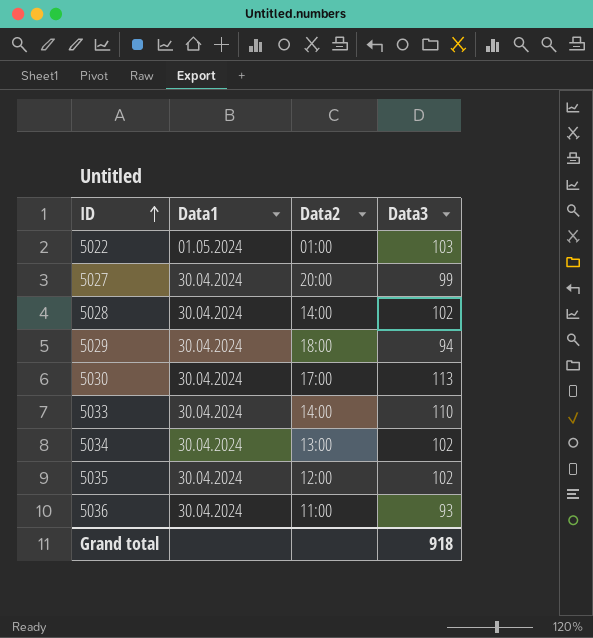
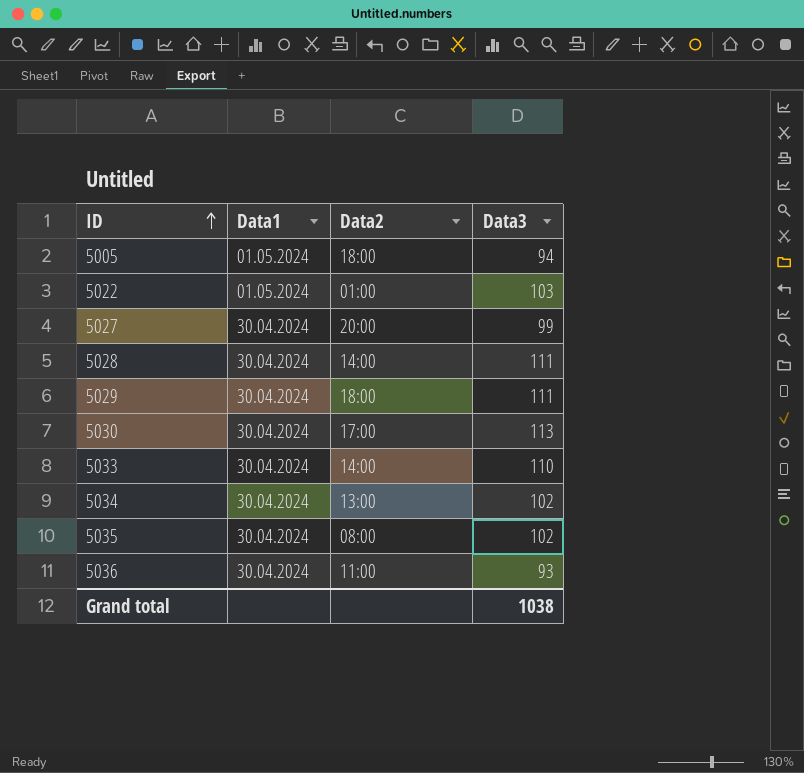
row 5005: none -> 01.05.2024 | 18:00 | 94
5028 | Data3: 102 -> 111
5029 | Data3: 94 -> 111
5035 | Data2: 12:00 -> 08:00
Grand total | Data3: 918 -> 1038

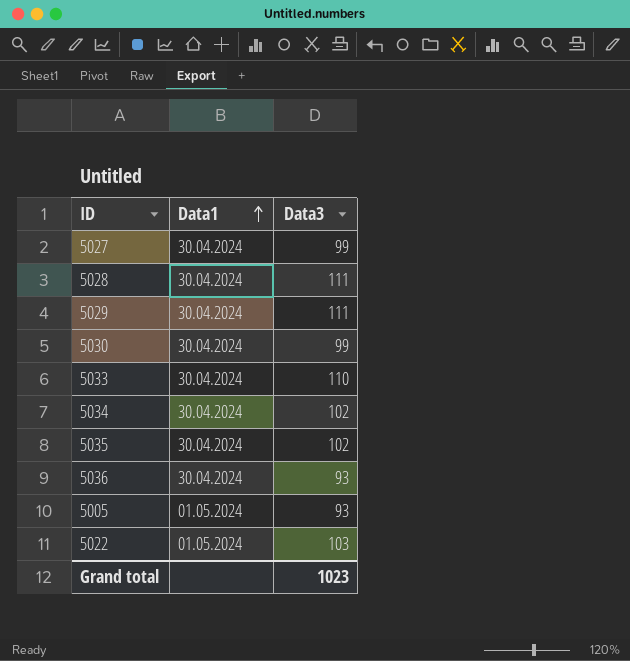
row order: ID ascending -> Data1 ascending
column Data2 | position: 3 -> none
5030 | Data3: 113 -> 99
5005 | Data3: 94 -> 93
Grand total | Data3: 1038 -> 1023

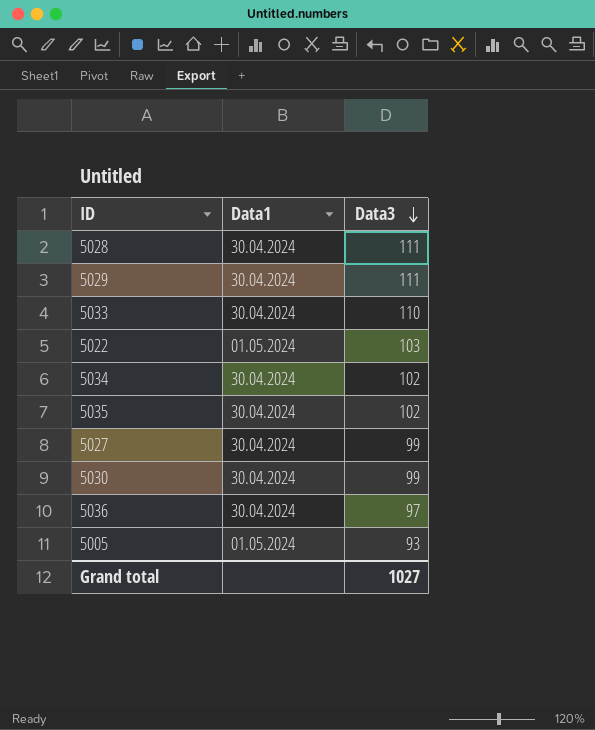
row order: Data1 ascending -> Data3 descending
5036 | Data3: 93 -> 97
Grand total | Data3: 1023 -> 1027

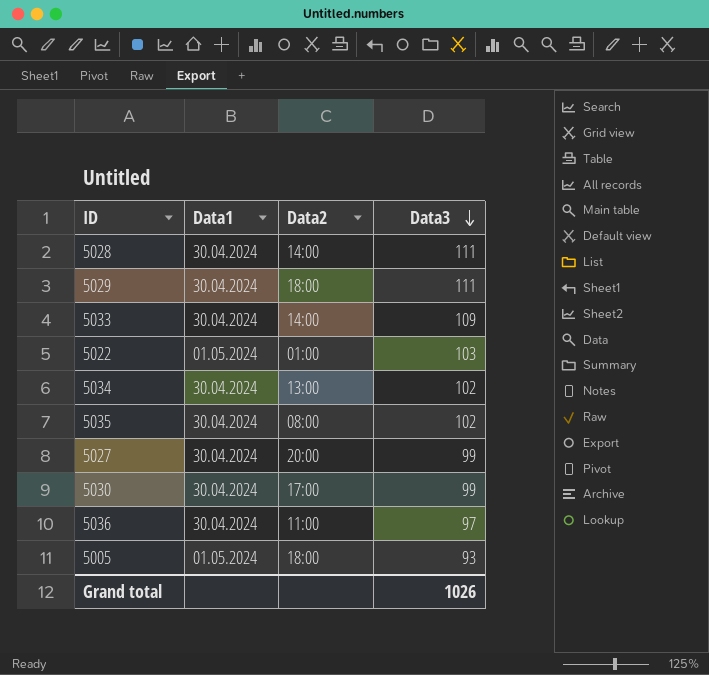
column Data2 | position: none -> 3
5033 | Data3: 110 -> 109
Grand total | Data3: 1027 -> 1026

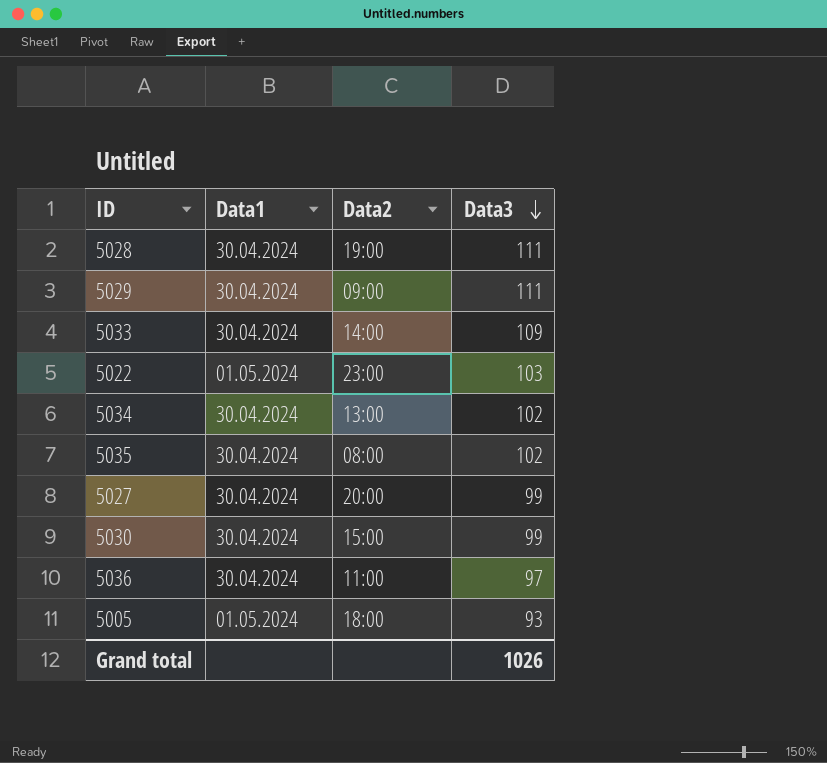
5028 | Data2: 14:00 -> 19:00
5029 | Data2: 18:00 -> 09:00
5022 | Data2: 01:00 -> 23:00
5030 | Data2: 17:00 -> 15:00

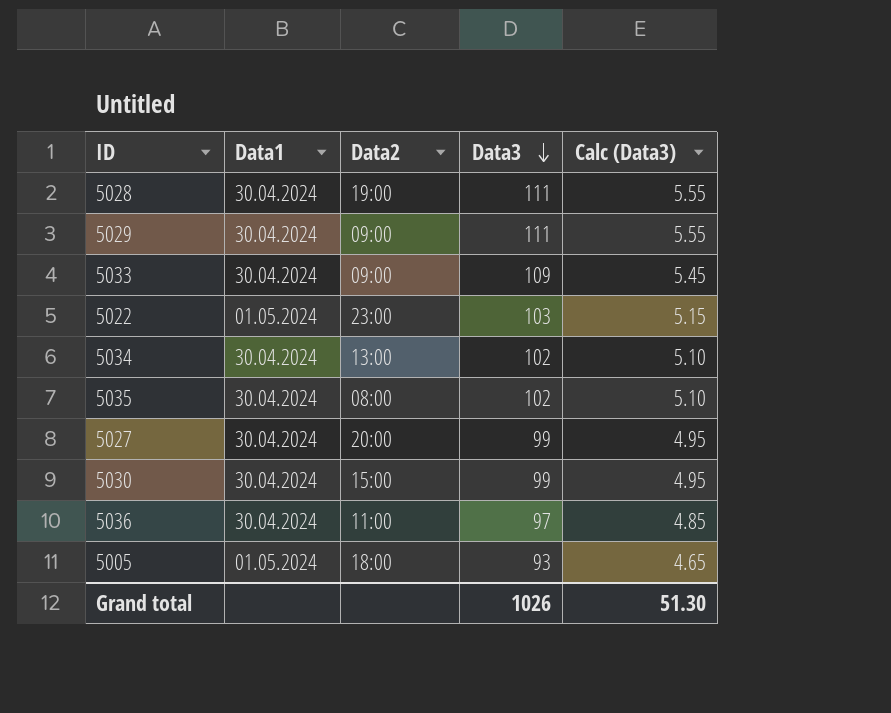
column Calc (Data3) | formula: none -> [Data3] * 0.05
5033 | Data2: 14:00 -> 09:00

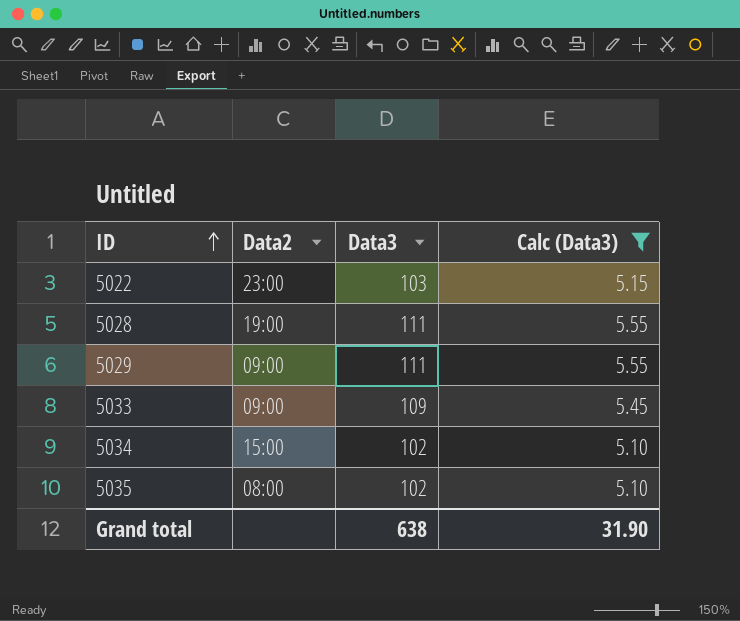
filter: none -> Calc (Data3) >= 5.10
row order: Data3 descending -> ID ascending
column Data1 | position: 2 -> none
5034 | Data2: 13:00 -> 15:00
Grand total | Data3: 1026 -> 638
Grand total | Calc (Data3): 51.30 -> 31.90

